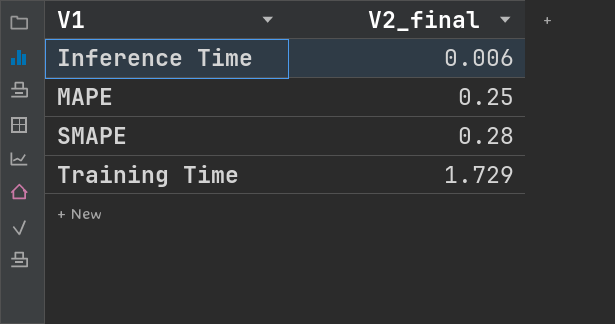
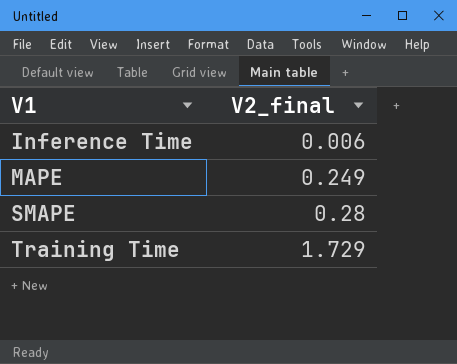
MAPE | V2_final: 0.25 -> 0.249

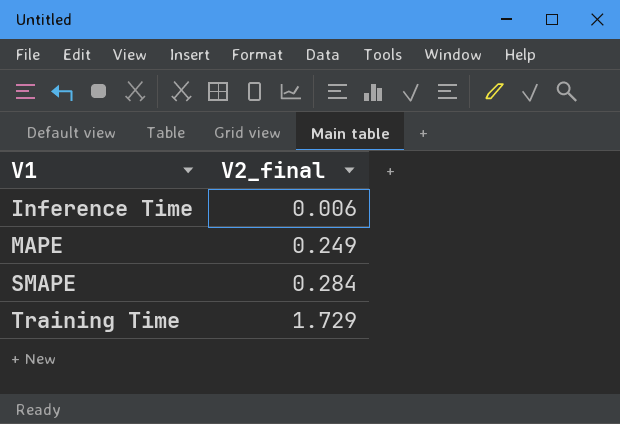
SMAPE | V2_final: 0.28 -> 0.284

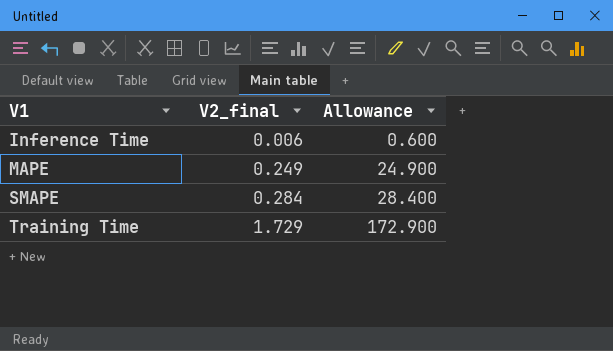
column Allowance | formula: none -> [V2_final] * 100

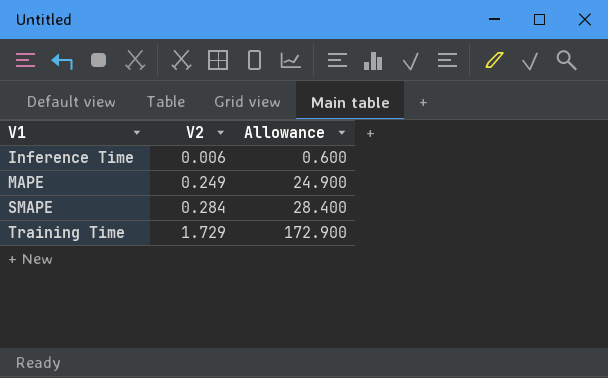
column name: V2_final -> V2

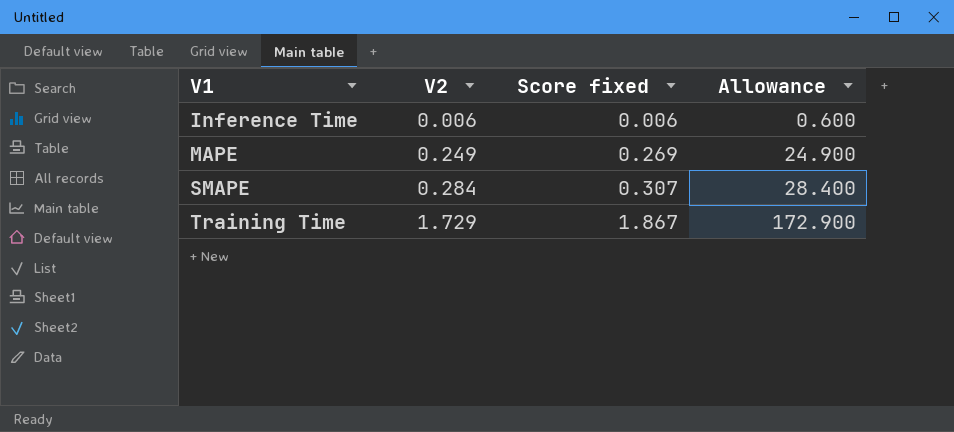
column Score fixed | formula: none -> [V2] * 1.08

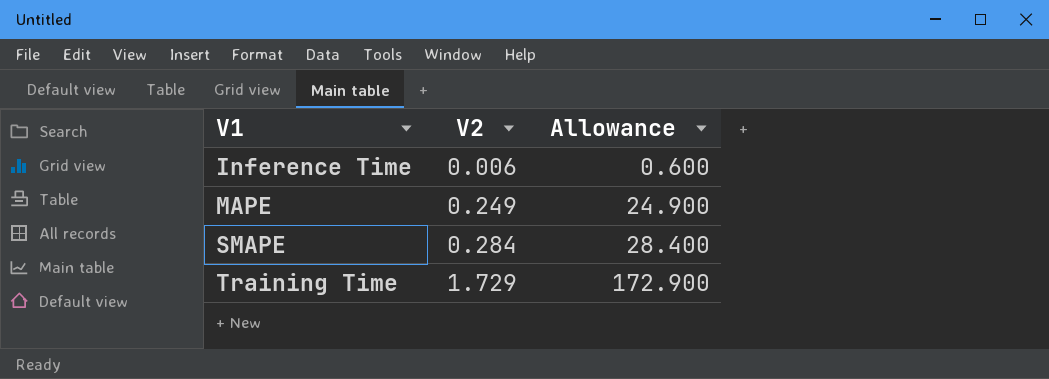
column Score fixed | formula: [V2] * 1.08 -> none

